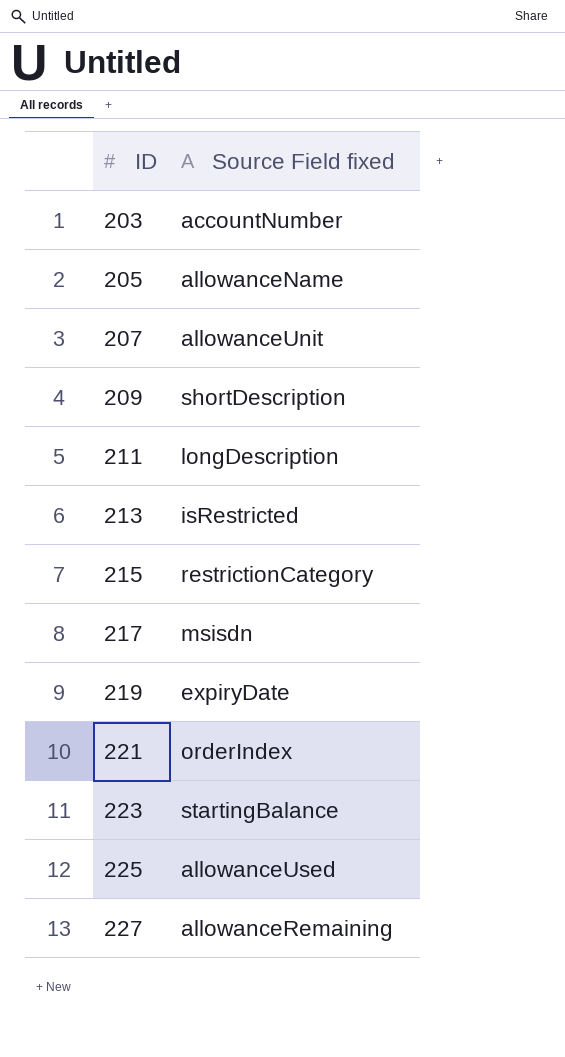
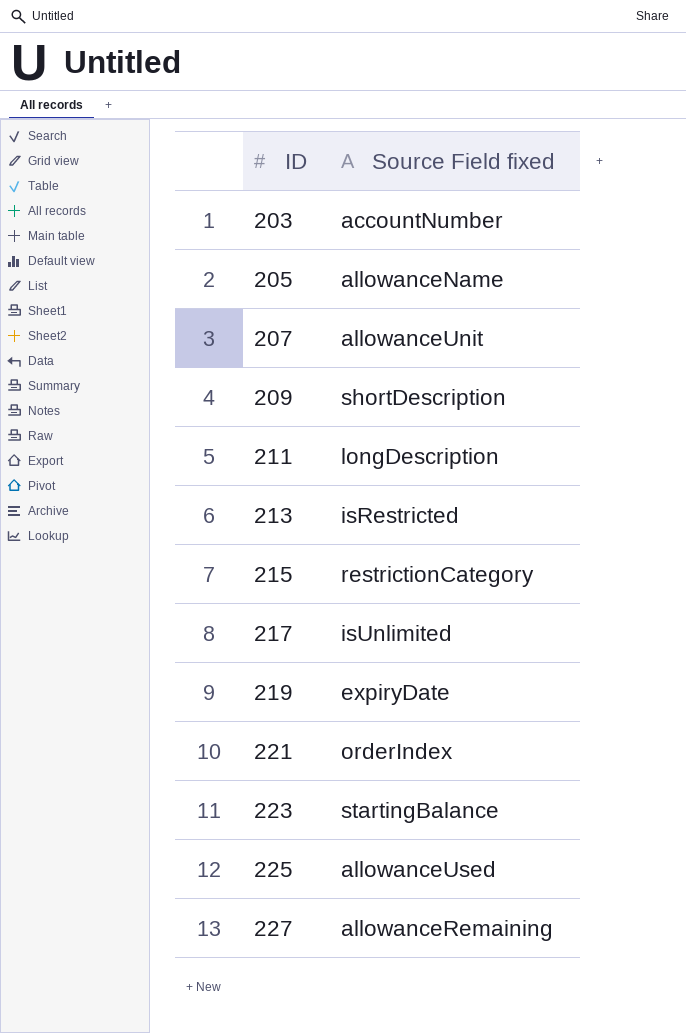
217 | Source Field fixed: msisdn -> isUnlimited

